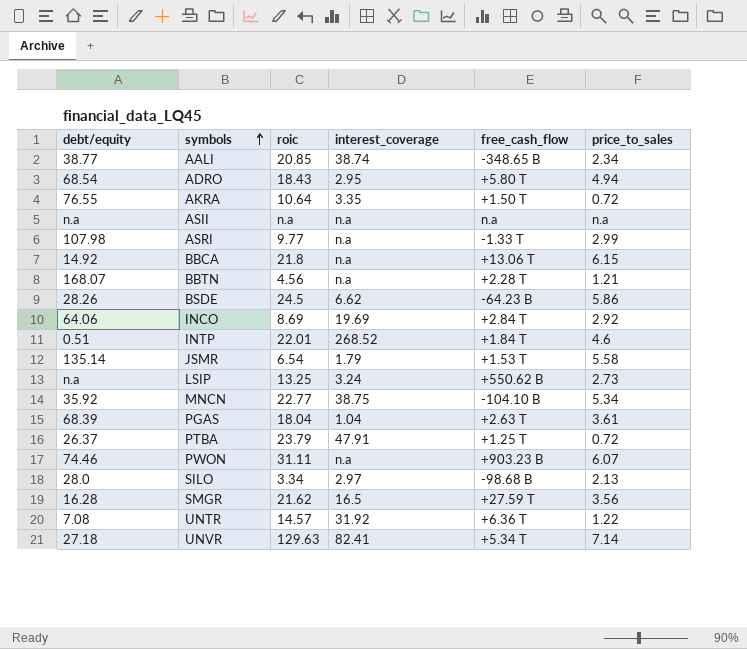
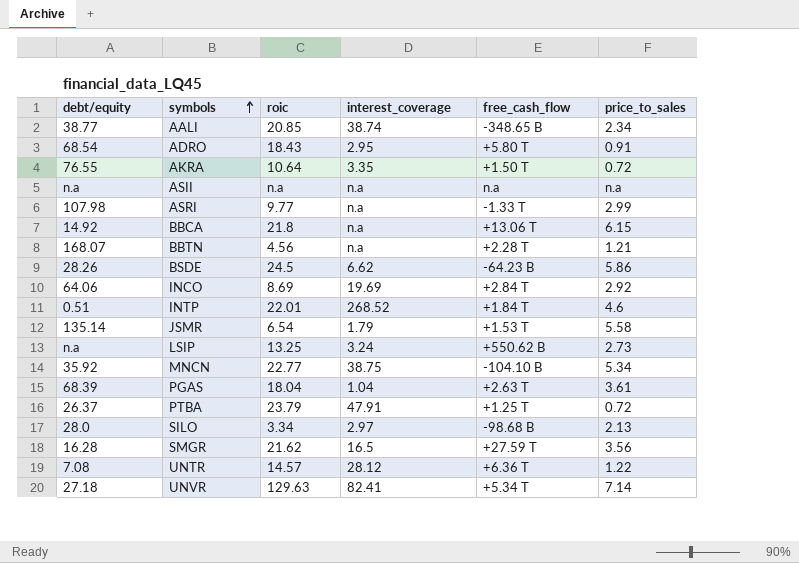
row PWON: 74.46 | 31.11 | n.a | +903.23 B | 6.07 -> none
ADRO | price_to_sales: 4.94 -> 0.91
UNTR | interest_coverage: 31.92 -> 28.12

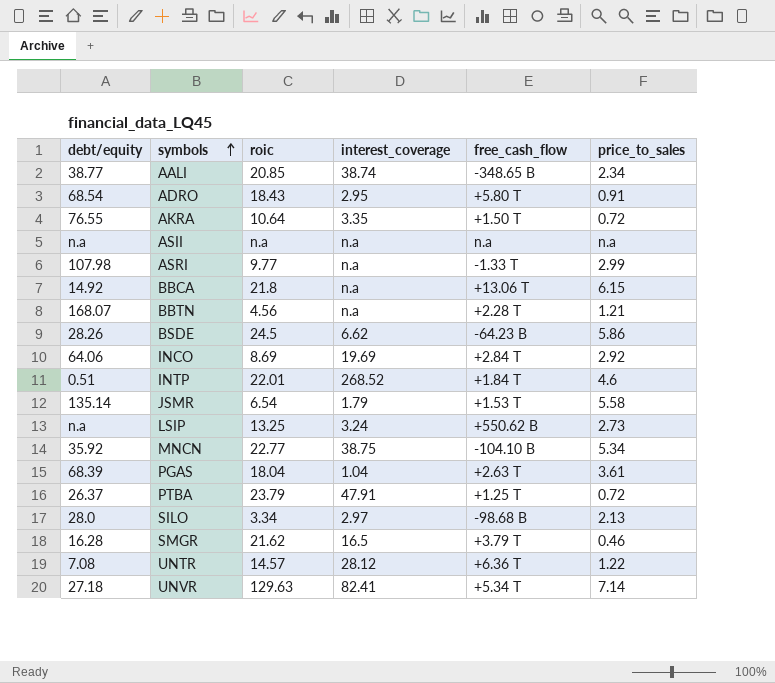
SMGR | free_cash_flow: +27.59 T -> +3.79 T
SMGR | price_to_sales: 3.56 -> 0.46

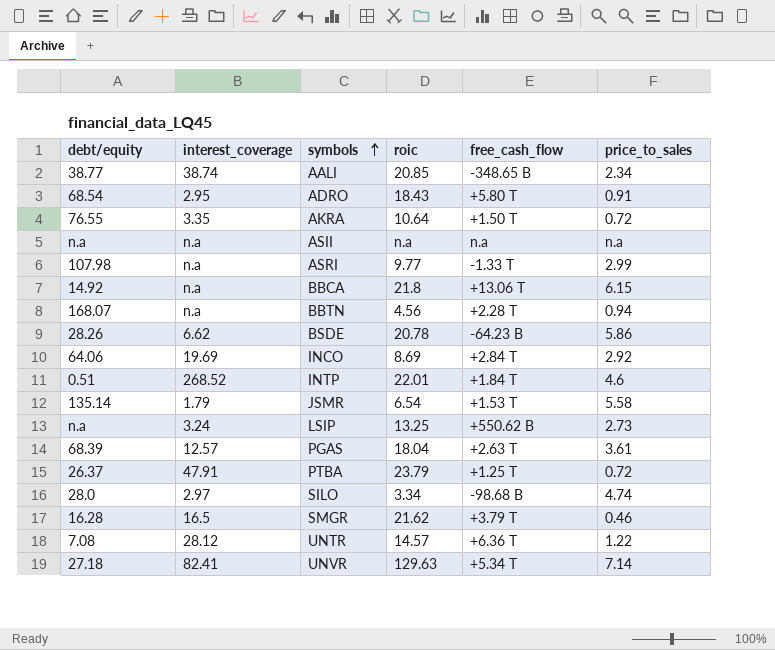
column interest_coverage | position: 4 -> 2
row MNCN: 35.92 | 22.77 | 38.75 | -104.10 B | 5.34 -> none
BBTN | price_to_sales: 1.21 -> 0.94
BSDE | roic: 24.5 -> 20.78
PGAS | interest_coverage: 1.04 -> 12.57
SILO | price_to_sales: 2.13 -> 4.74

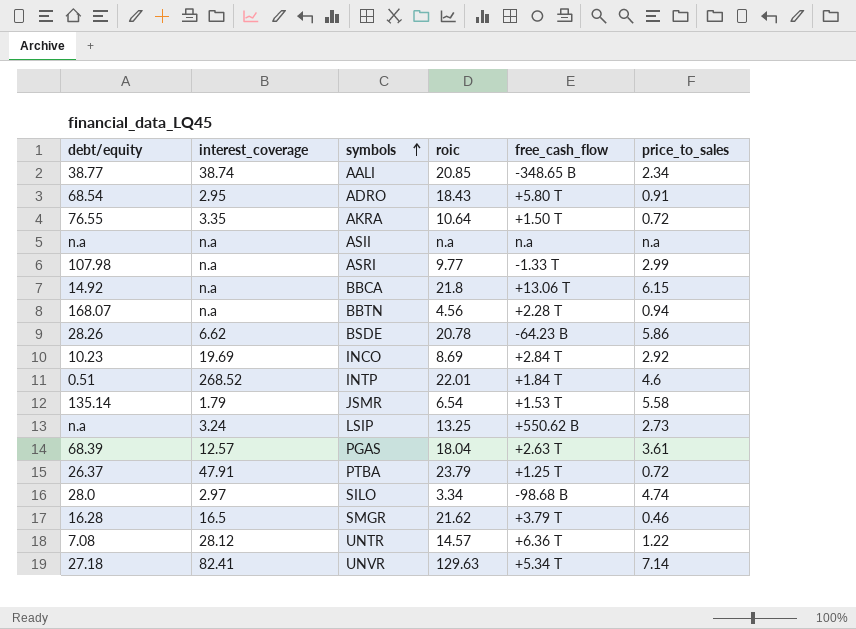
INCO | debt/equity: 64.06 -> 10.23

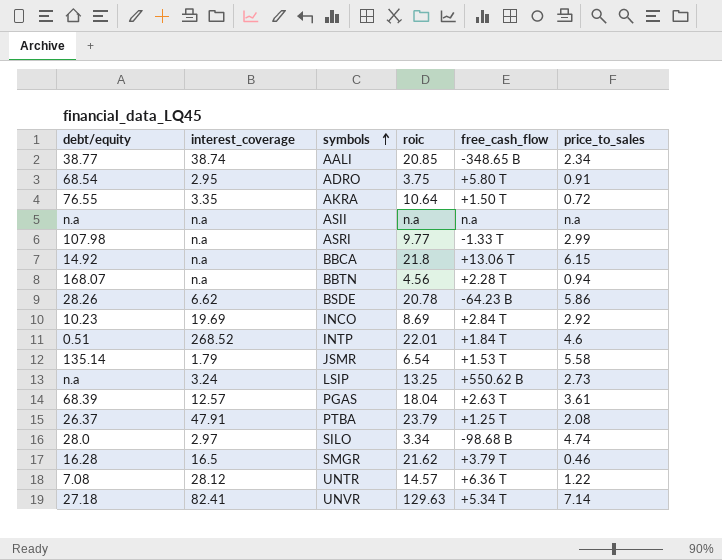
ADRO | roic: 18.43 -> 3.75
PTBA | price_to_sales: 0.72 -> 2.08

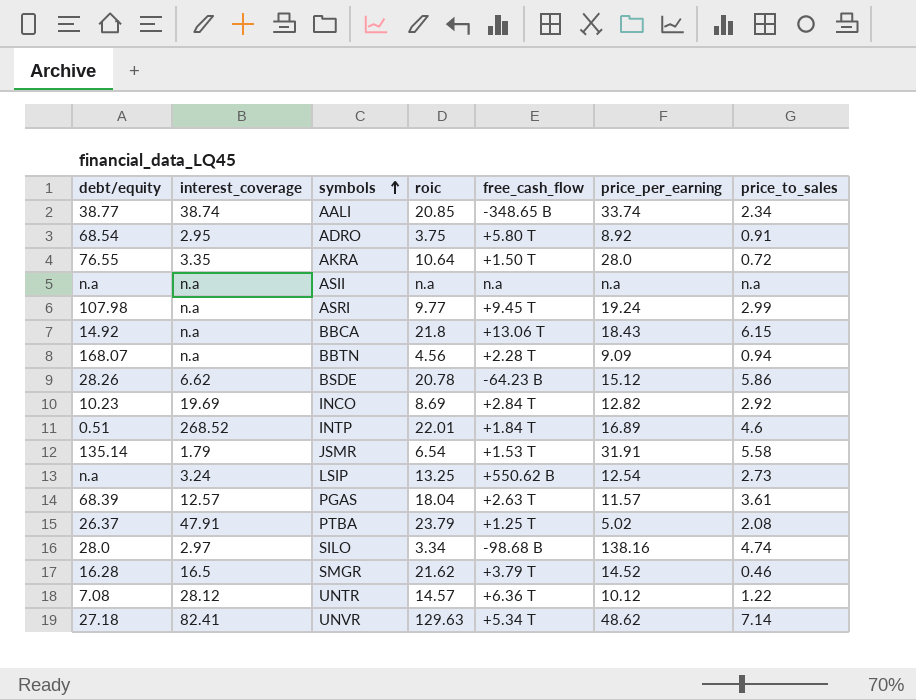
column price_per_earning | position: none -> 6
ASRI | free_cash_flow: -1.33 T -> +9.45 T

